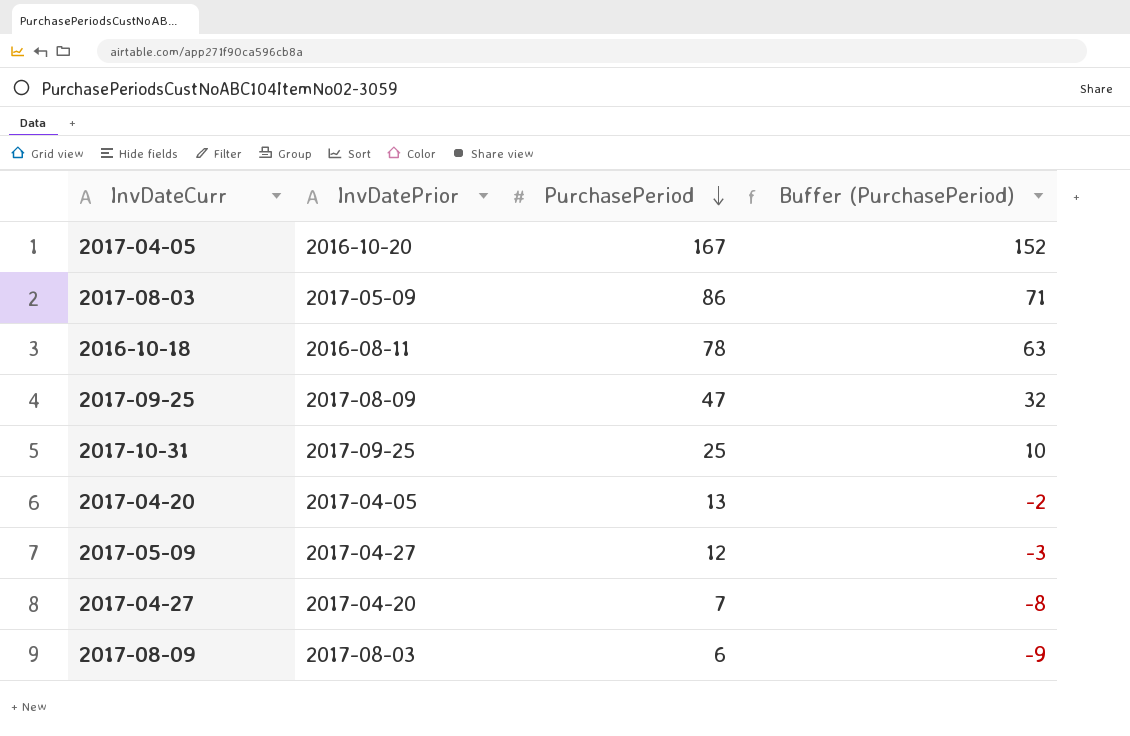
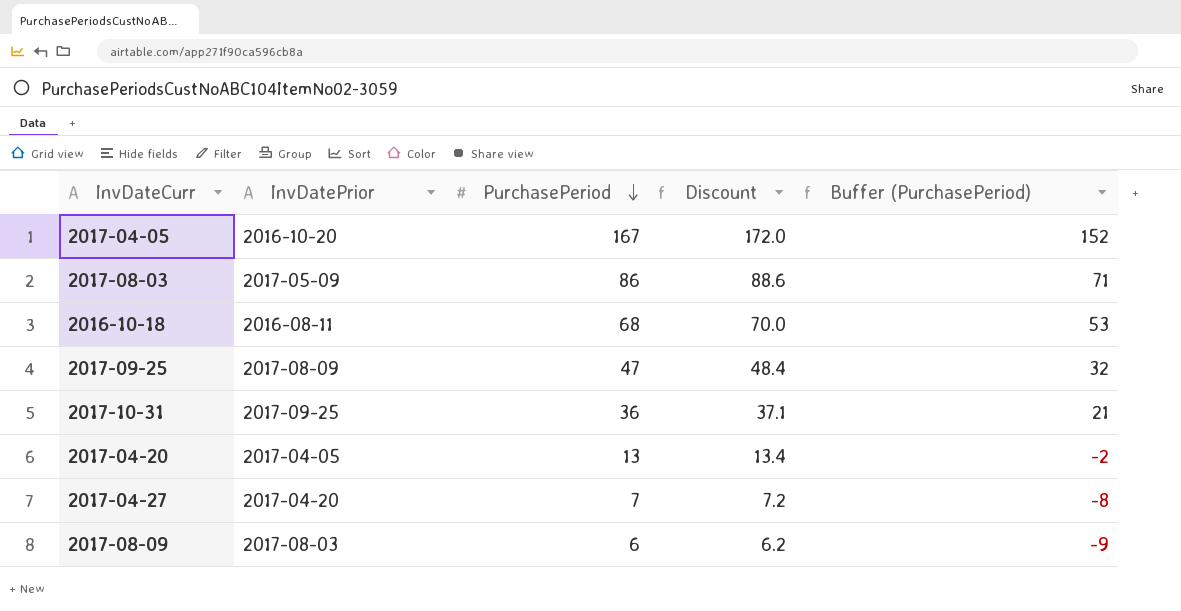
column Discount | formula: none -> [PurchasePeriod] * 1.03
row 2017-05-09: 2017-04-27 | 12 | -3 -> none
2016-10-18 | PurchasePeriod: 78 -> 68
2016-10-18 | Buffer (PurchasePeriod): 63 -> 53
2017-10-31 | PurchasePeriod: 25 -> 36
2017-10-31 | Buffer (PurchasePeriod): 10 -> 21

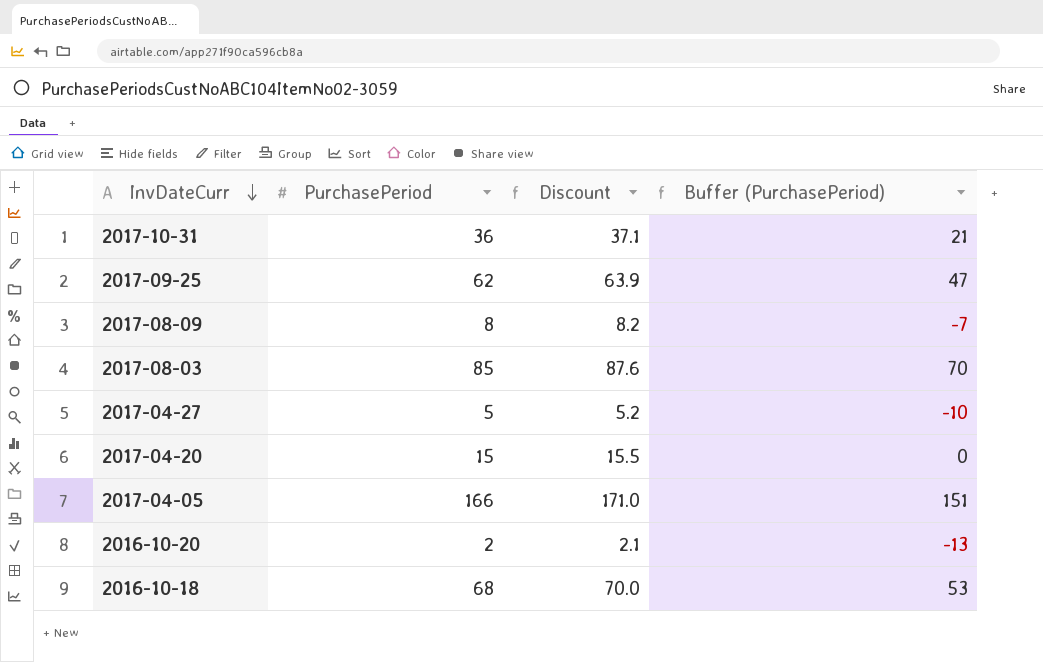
row order: PurchasePeriod descending -> InvDateCurr descending
column InvDatePrior | position: 2 -> none
2017-09-25 | PurchasePeriod: 47 -> 62
2017-09-25 | Discount: 48.4 -> 63.9
2017-09-25 | Buffer (PurchasePeriod): 32 -> 47
2017-08-09 | PurchasePeriod: 6 -> 8
2017-08-09 | Discount: 6.2 -> 8.2
2017-08-09 | Buffer (PurchasePeriod): -9 -> -7
2017-08-03 | PurchasePeriod: 86 -> 85
2017-08-03 | Discount: 88.6 -> 87.6
2017-08-03 | Buffer (PurchasePeriod): 71 -> 70
2017-04-27 | PurchasePeriod: 7 -> 5
2017-04-27 | Discount: 7.2 -> 5.2
2017-04-27 | Buffer (PurchasePeriod): -8 -> -10
2017-04-20 | PurchasePeriod: 13 -> 15
2017-04-20 | Discount: 13.4 -> 15.5
2017-04-20 | Buffer (PurchasePeriod): -2 -> 0
2017-04-05 | PurchasePeriod: 167 -> 166
2017-04-05 | Discount: 172.0 -> 171.0
2017-04-05 | Buffer (PurchasePeriod): 152 -> 151
row 2016-10-20: none -> 2 | 2.1 | -13

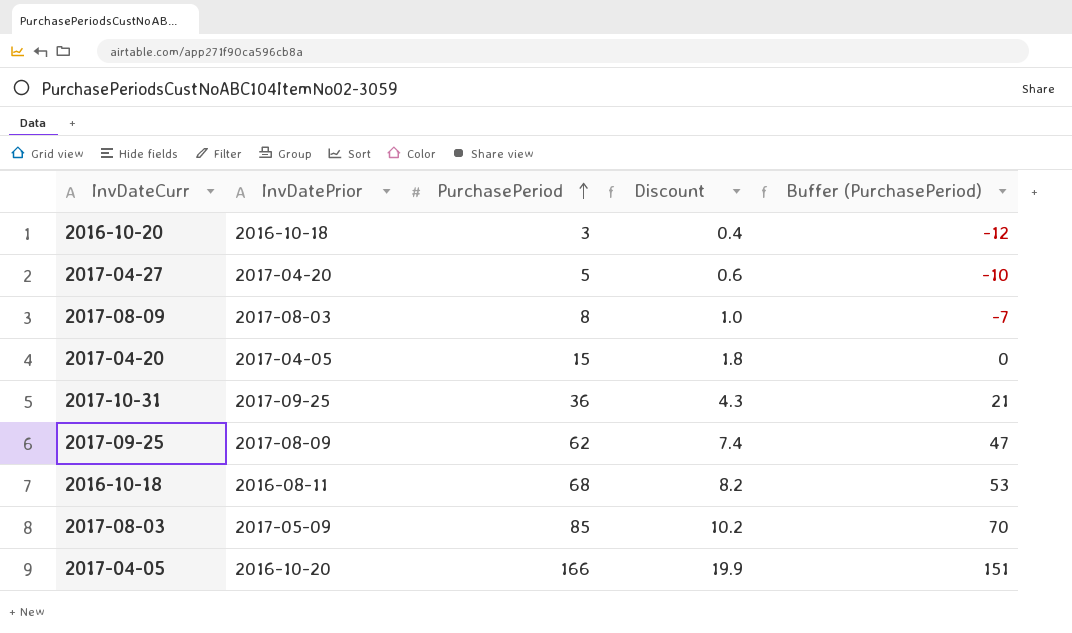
row order: InvDateCurr descending -> PurchasePeriod ascending
column InvDatePrior | position: none -> 2
column Discount | formula: [PurchasePeriod] * 1.03 -> [PurchasePeriod] * 0.12
2016-10-20 | PurchasePeriod: 2 -> 3
2016-10-20 | Buffer (PurchasePeriod): -13 -> -12

